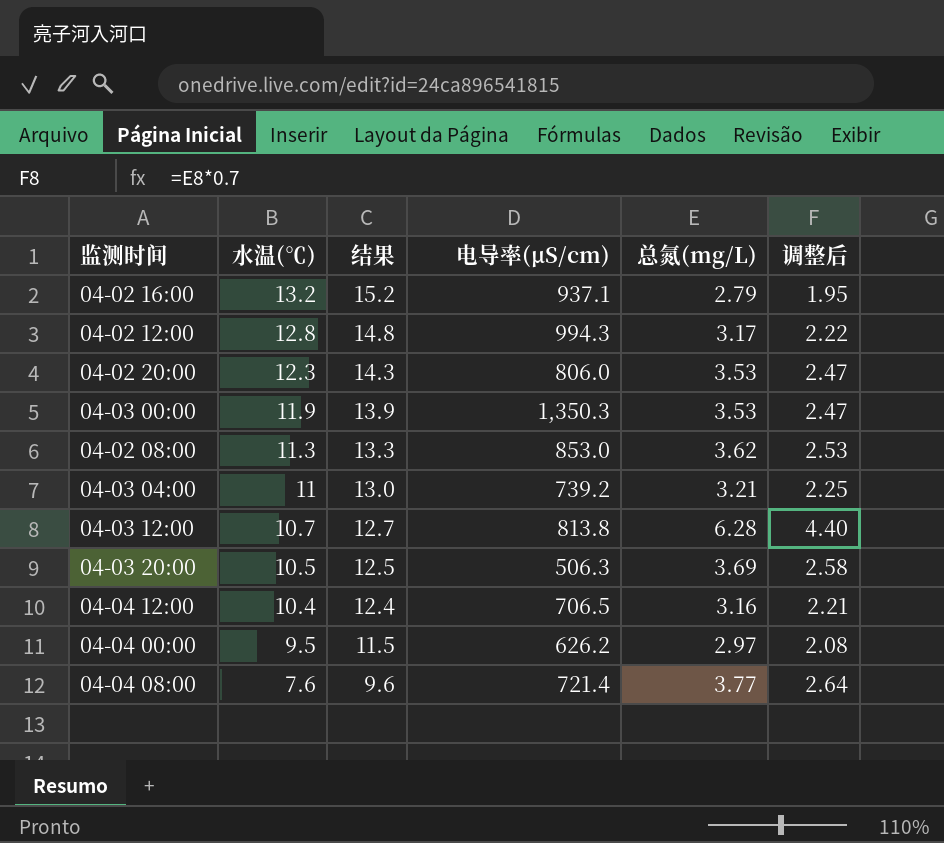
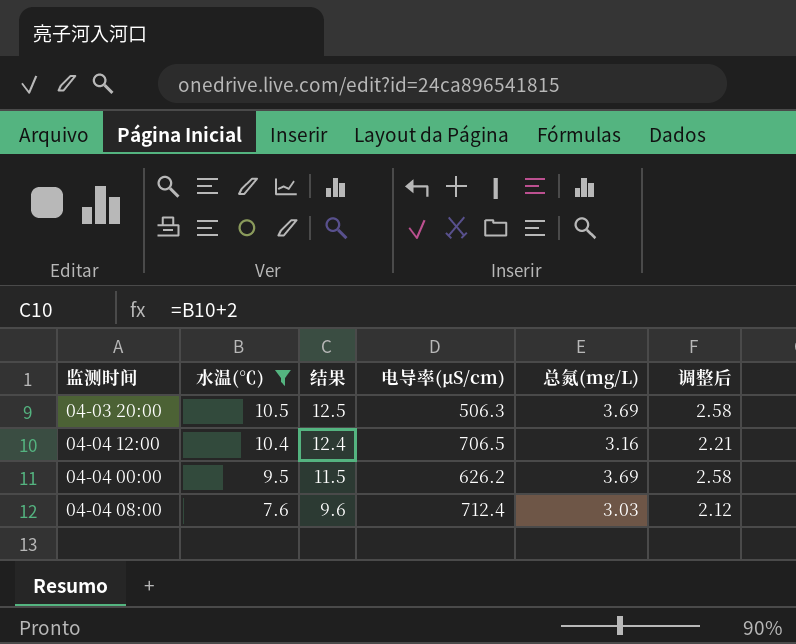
filter: none -> 水温(℃) <= 10.5
04-04 00:00 | 总氮(mg/L): 2.97 -> 3.69
04-04 00:00 | 调整后: 2.08 -> 2.58
04-04 08:00 | 电导率(μS/cm): 721.4 -> 712.4
04-04 08:00 | 总氮(mg/L): 3.77 -> 3.03
04-04 08:00 | 调整后: 2.64 -> 2.12

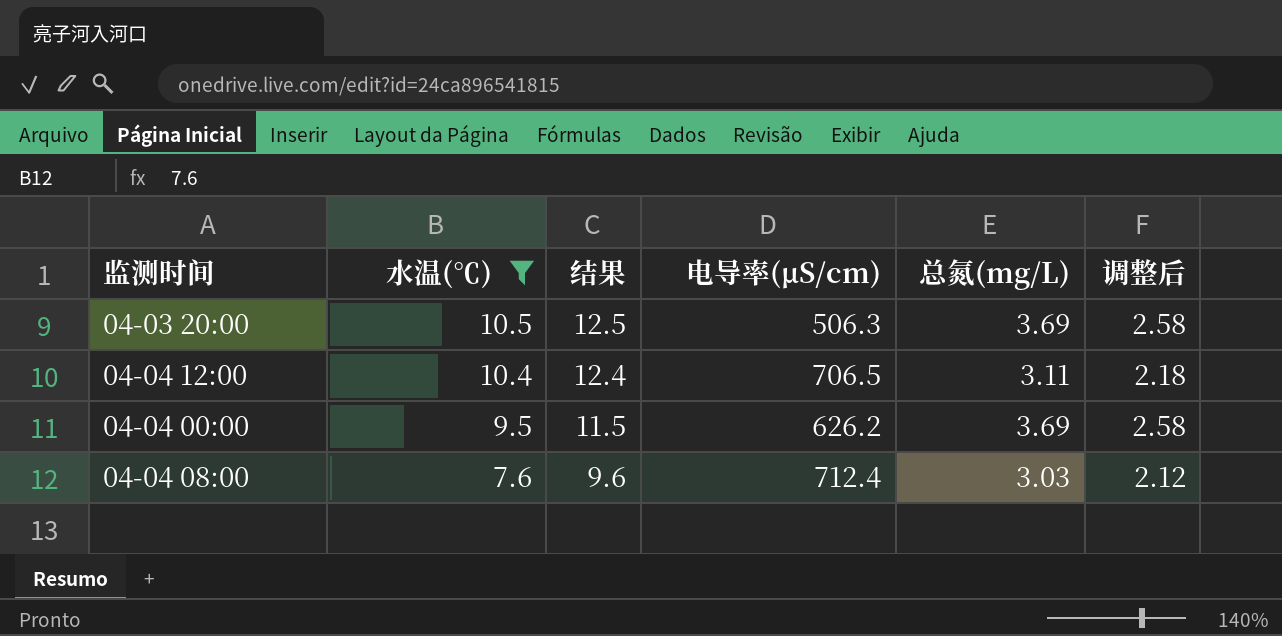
04-04 12:00 | 总氮(mg/L): 3.16 -> 3.11
04-04 12:00 | 调整后: 2.21 -> 2.18

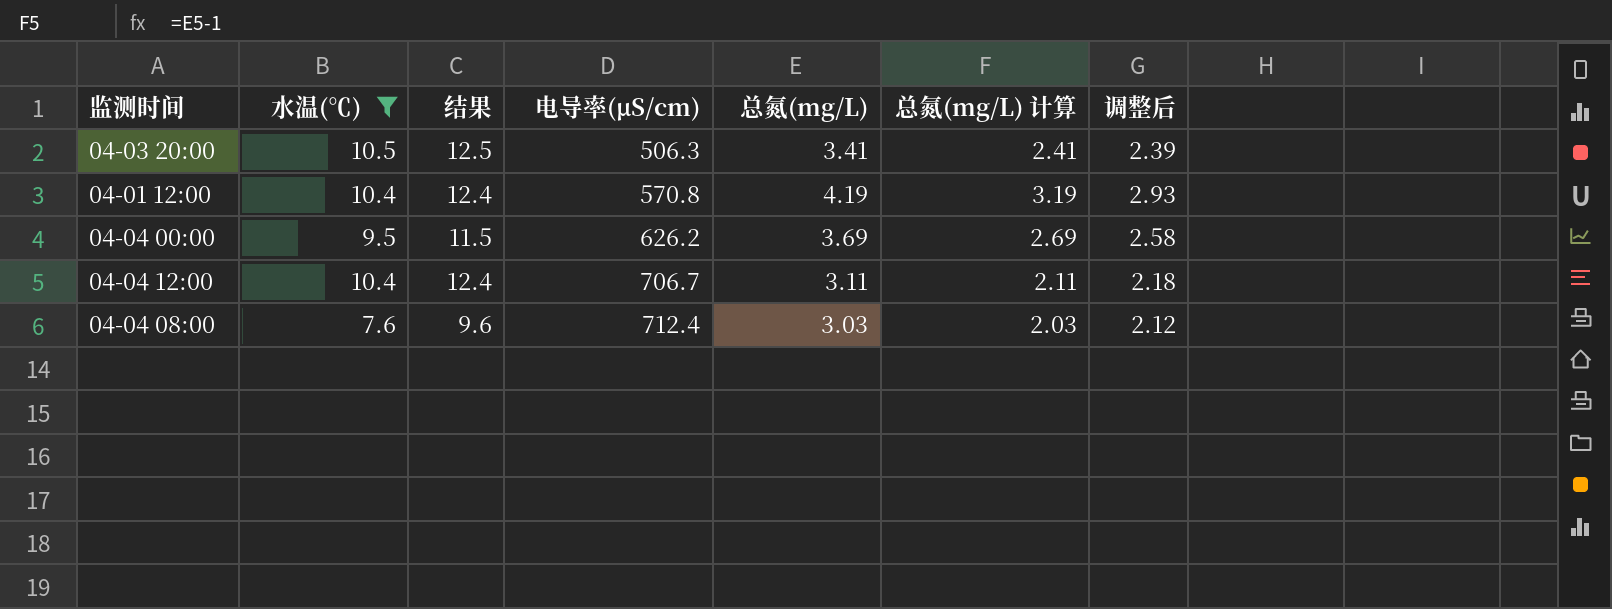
row order: 水温(℃) descending -> 电导率(μS/cm) ascending
column 总氮(mg/L) 计算 | formula: none -> [总氮(mg/L)] - 1
04-03 20:00 | 总氮(mg/L): 3.69 -> 3.41
04-03 20:00 | 调整后: 2.58 -> 2.39
row 04-01 12:00: none -> 10.4 | 12.4 | 570.8 | 4.19 | 3.19 | 2.93
04-04 12:00 | 电导率(μS/cm): 706.5 -> 706.7

